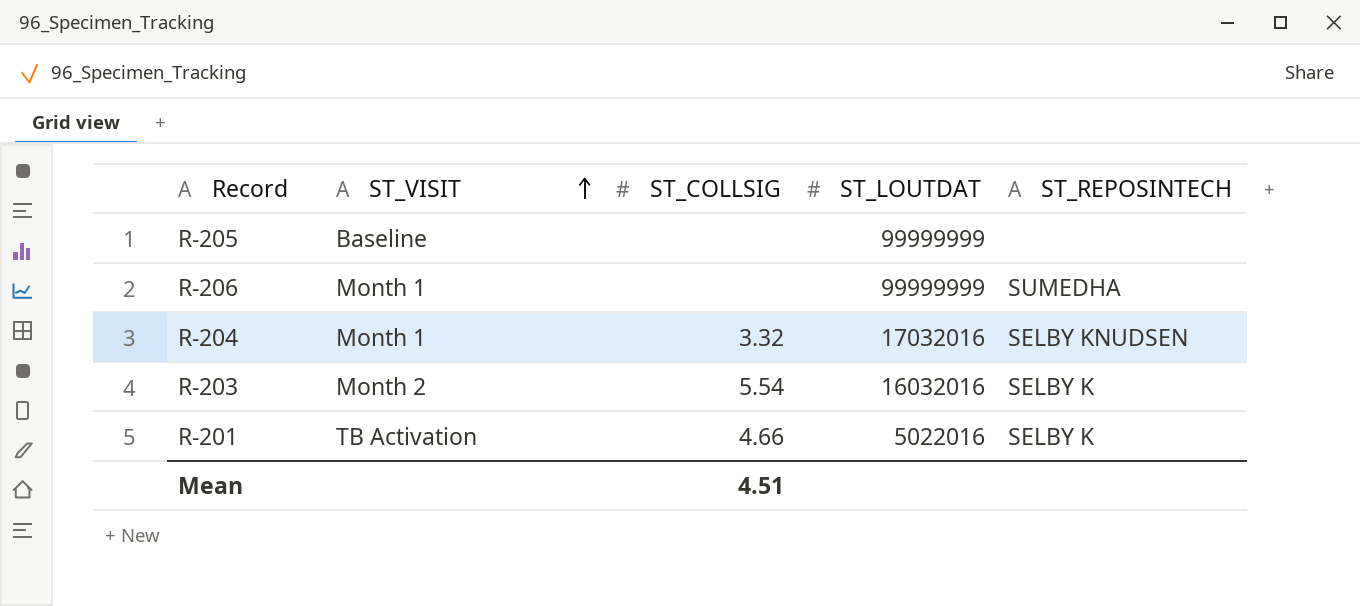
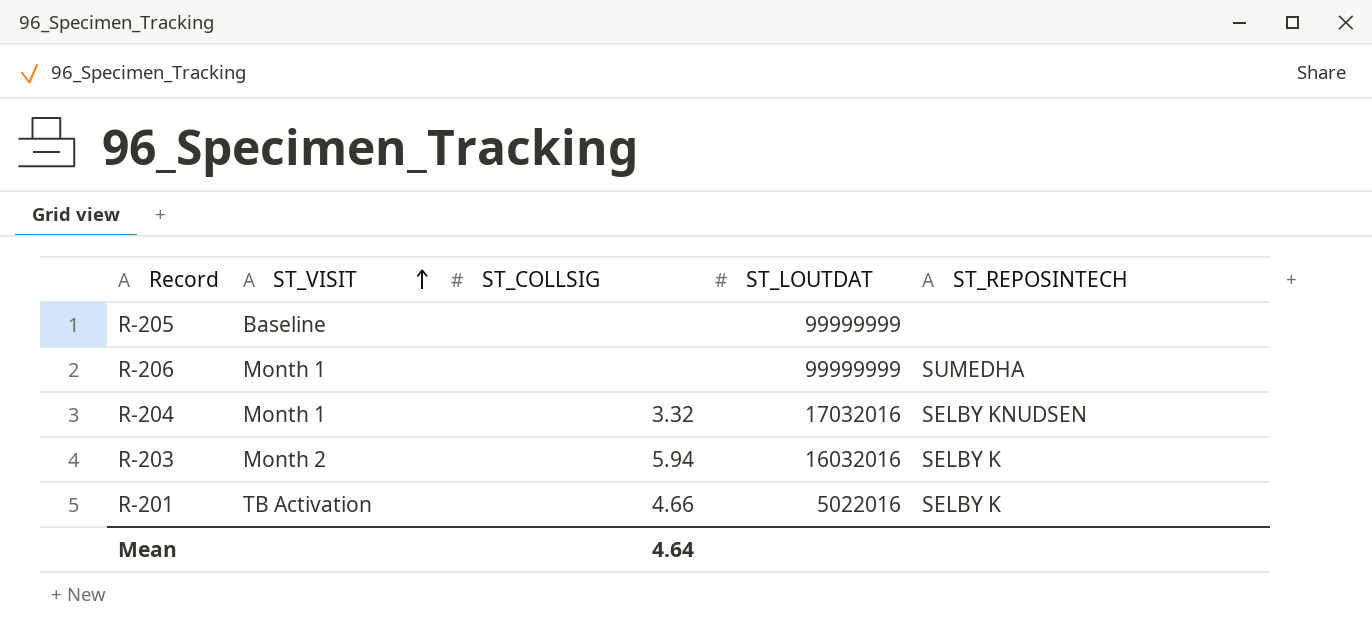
R-203 | ST_COLLSIG: 5.54 -> 5.94
Mean | ST_COLLSIG: 4.51 -> 4.64

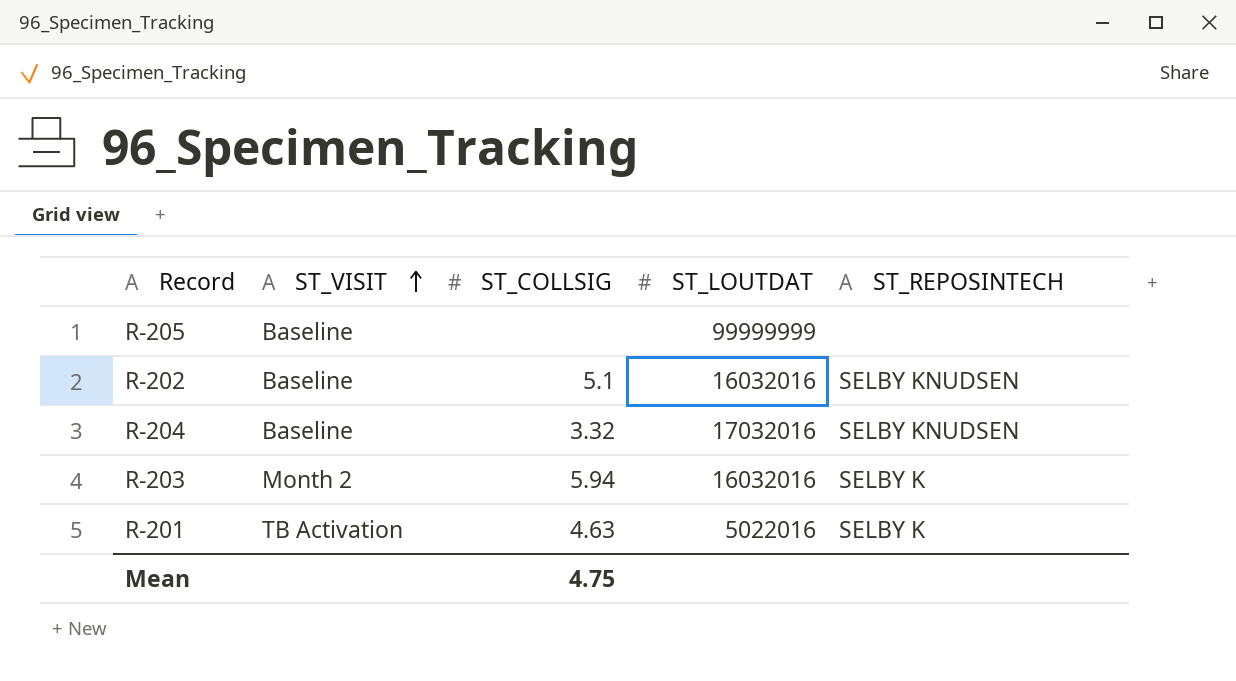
row R-206: Month 1 | none | 99999999 | SUMEDHA -> none
row R-202: none -> Baseline | 5.1 | 16032016 | SELBY KNUDSEN
R-204 | ST_VISIT: Month 1 -> Baseline
R-201 | ST_COLLSIG: 4.66 -> 4.63
Mean | ST_COLLSIG: 4.64 -> 4.75

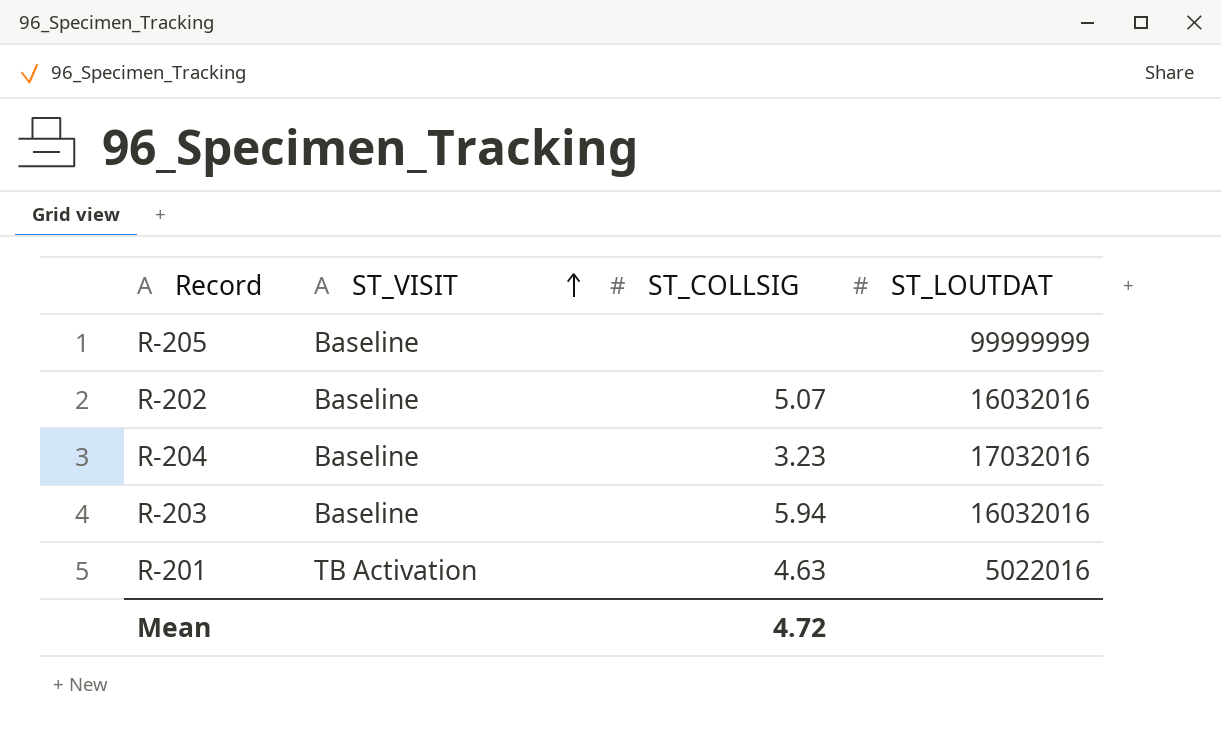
column ST_REPOSINTECH | position: 5 -> none
R-202 | ST_COLLSIG: 5.1 -> 5.07
R-204 | ST_COLLSIG: 3.32 -> 3.23
R-203 | ST_VISIT: Month 2 -> Baseline
Mean | ST_COLLSIG: 4.75 -> 4.72

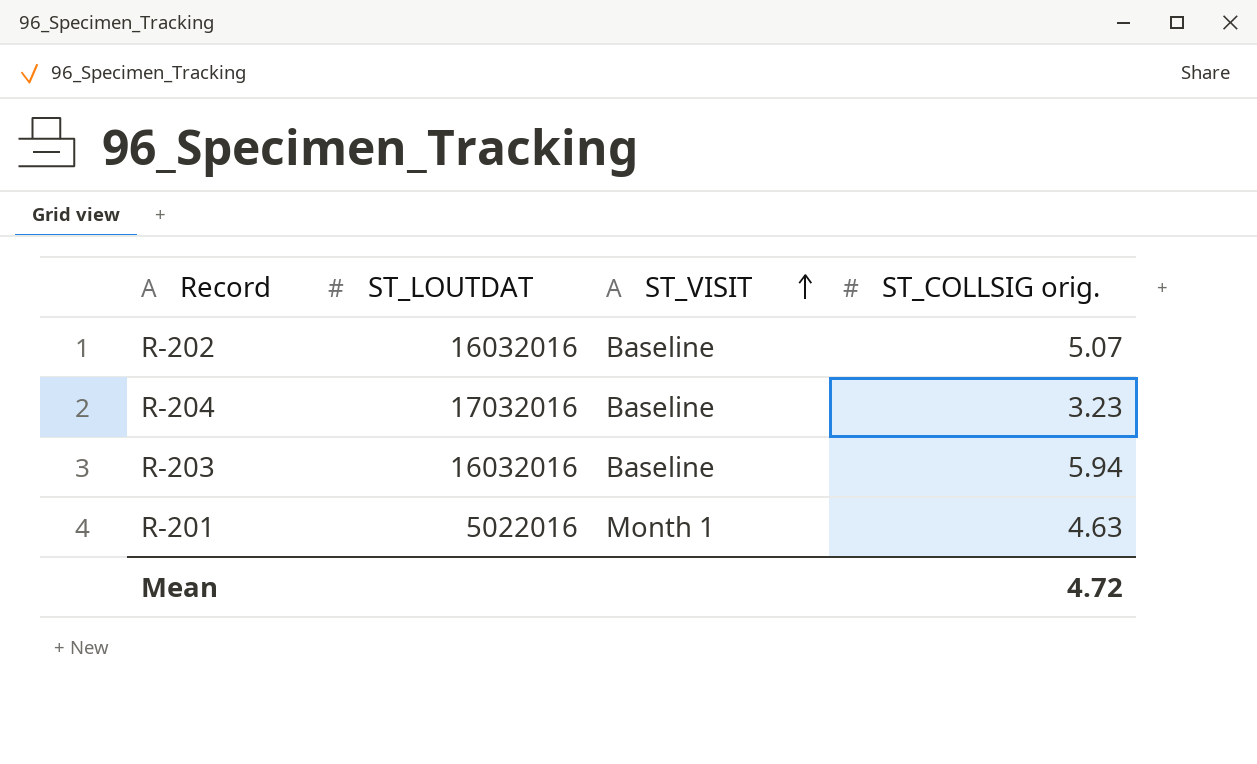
column ST_LOUTDAT | position: 4 -> 2
column name: ST_COLLSIG -> ST_COLLSIG orig.
row R-205: Baseline | none | 99999999 -> none
R-201 | ST_VISIT: TB Activation -> Month 1

